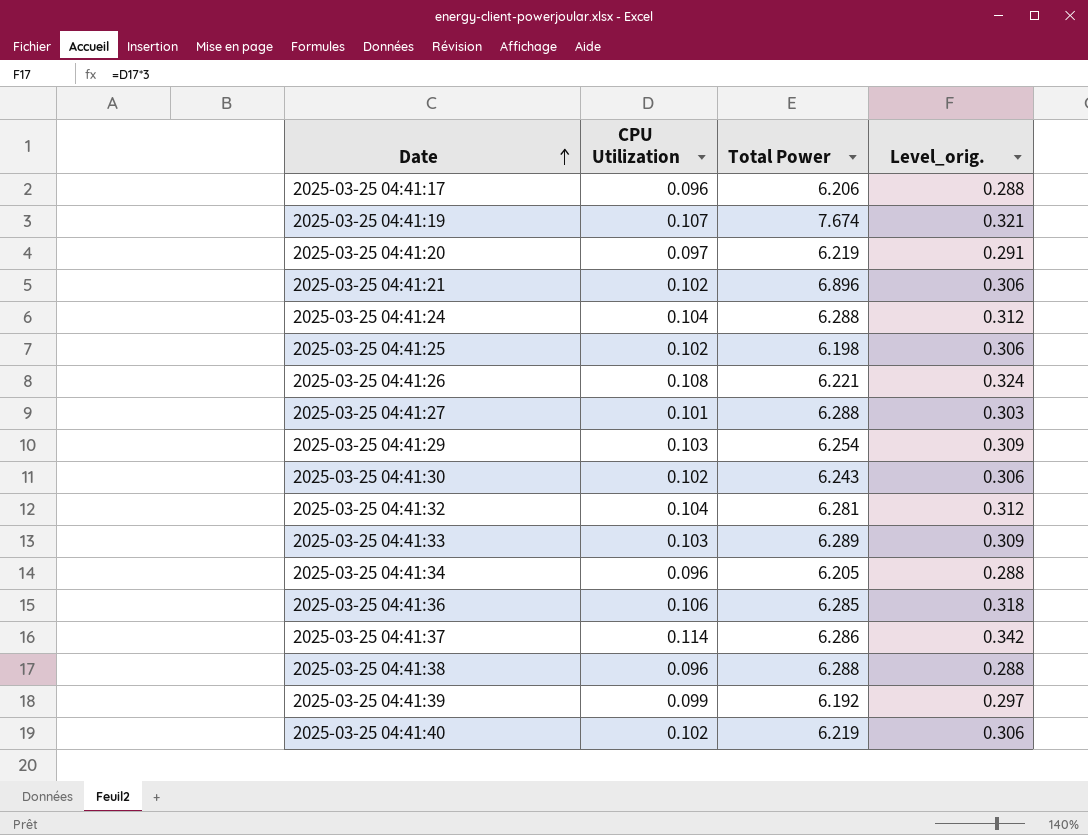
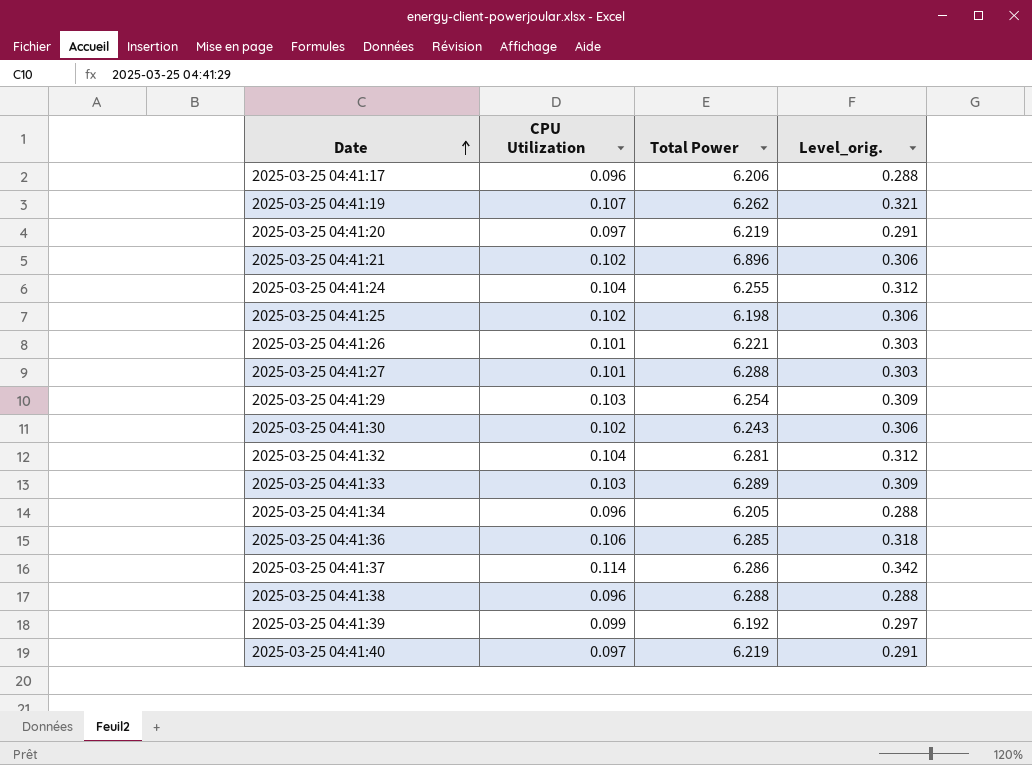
2025-03-25 04:41:19 | Total Power: 7.674 -> 6.262
2025-03-25 04:41:24 | Total Power: 6.288 -> 6.255
2025-03-25 04:41:26 | CPU Utilization: 0.108 -> 0.101
2025-03-25 04:41:26 | Level_orig.: 0.324 -> 0.303
2025-03-25 04:41:40 | CPU Utilization: 0.102 -> 0.097
2025-03-25 04:41:40 | Level_orig.: 0.306 -> 0.291

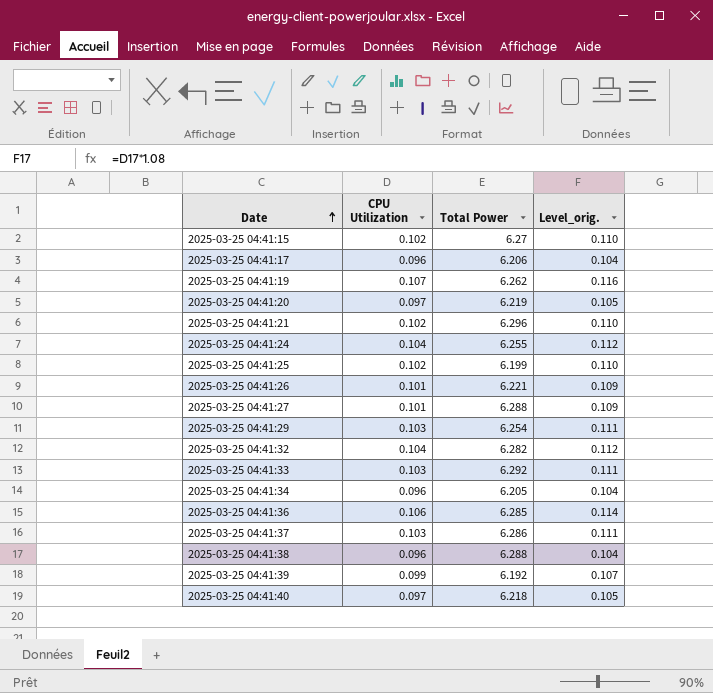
column Level_orig. | formula: [CPU Utilization] * 3 -> [CPU Utilization] * 1.08
row 2025-03-25 04:41:30: 0.102 | 6.243 | 0.306 -> none
row 2025-03-25 04:41:15: none -> 0.102 | 6.27 | 0.110
2025-03-25 04:41:21 | Total Power: 6.896 -> 6.296
2025-03-25 04:41:25 | Total Power: 6.198 -> 6.199
2025-03-25 04:41:32 | Total Power: 6.281 -> 6.282
2025-03-25 04:41:33 | Total Power: 6.289 -> 6.292
2025-03-25 04:41:37 | CPU Utilization: 0.114 -> 0.103
2025-03-25 04:41:40 | Total Power: 6.219 -> 6.218

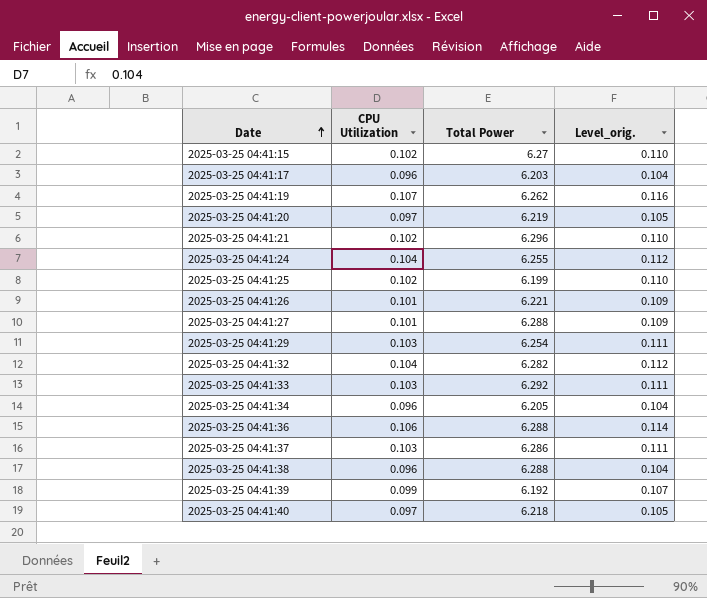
2025-03-25 04:41:17 | Total Power: 6.206 -> 6.203
2025-03-25 04:41:36 | Total Power: 6.285 -> 6.288

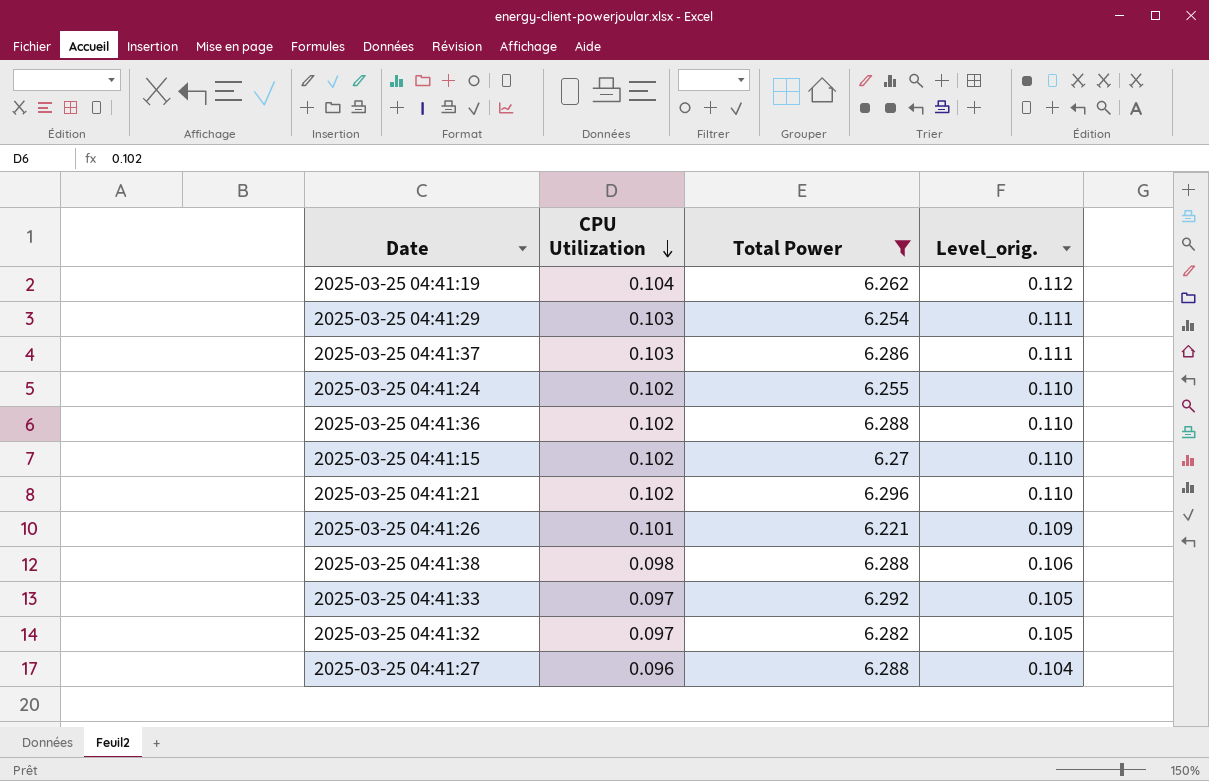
filter: none -> Total Power >= 6.221
row order: Date ascending -> CPU Utilization descending
2025-03-25 04:41:19 | CPU Utilization: 0.107 -> 0.104
2025-03-25 04:41:19 | Level_orig.: 0.116 -> 0.112
2025-03-25 04:41:24 | CPU Utilization: 0.104 -> 0.102
2025-03-25 04:41:24 | Level_orig.: 0.112 -> 0.110
2025-03-25 04:41:36 | CPU Utilization: 0.106 -> 0.102
2025-03-25 04:41:36 | Level_orig.: 0.114 -> 0.110
2025-03-25 04:41:38 | CPU Utilization: 0.096 -> 0.098
2025-03-25 04:41:38 | Level_orig.: 0.104 -> 0.106
2025-03-25 04:41:33 | CPU Utilization: 0.103 -> 0.097
2025-03-25 04:41:33 | Level_orig.: 0.111 -> 0.105
2025-03-25 04:41:32 | CPU Utilization: 0.104 -> 0.097
2025-03-25 04:41:32 | Level_orig.: 0.112 -> 0.105
2025-03-25 04:41:27 | CPU Utilization: 0.101 -> 0.096
2025-03-25 04:41:27 | Level_orig.: 0.109 -> 0.104

